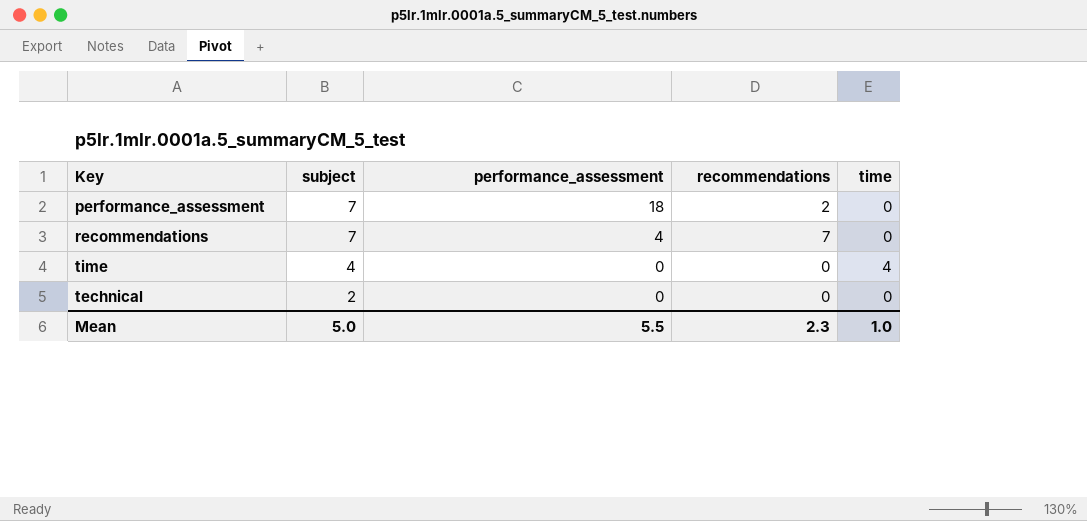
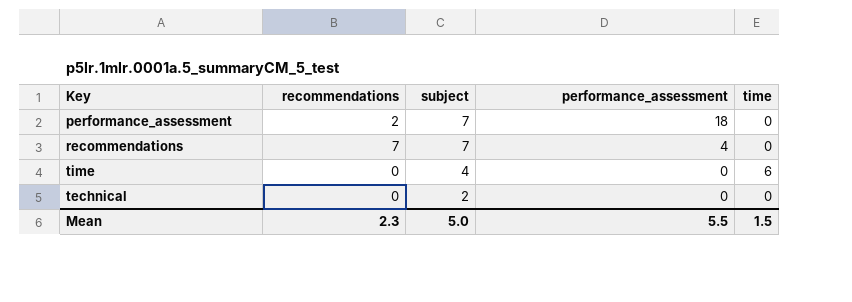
column recommendations | position: 4 -> 2
time | time: 4 -> 6
Mean | time: 1.0 -> 1.5

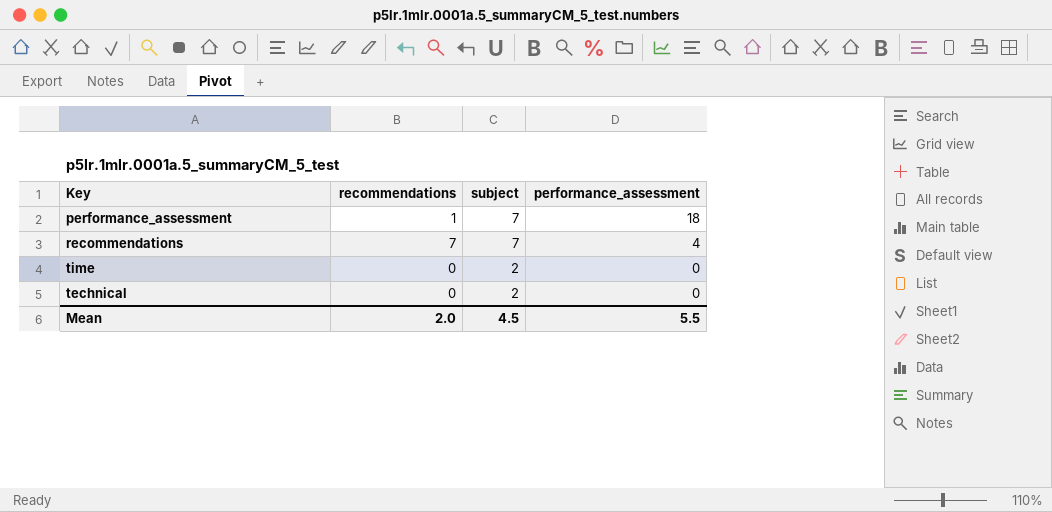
column time | position: 5 -> none
performance_assessment | recommendations: 2 -> 1
time | subject: 4 -> 2
Mean | recommendations: 2.3 -> 2.0
Mean | subject: 5.0 -> 4.5

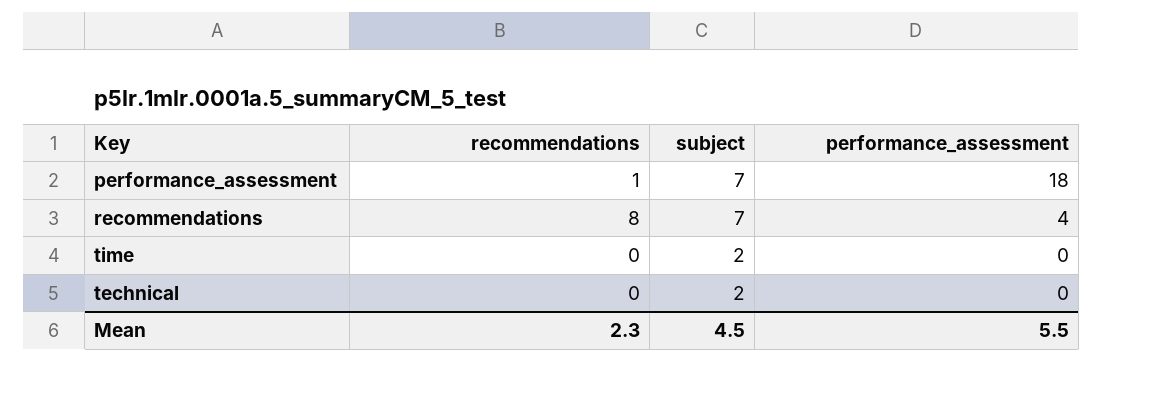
recommendations | recommendations: 7 -> 8
Mean | recommendations: 2.0 -> 2.3

